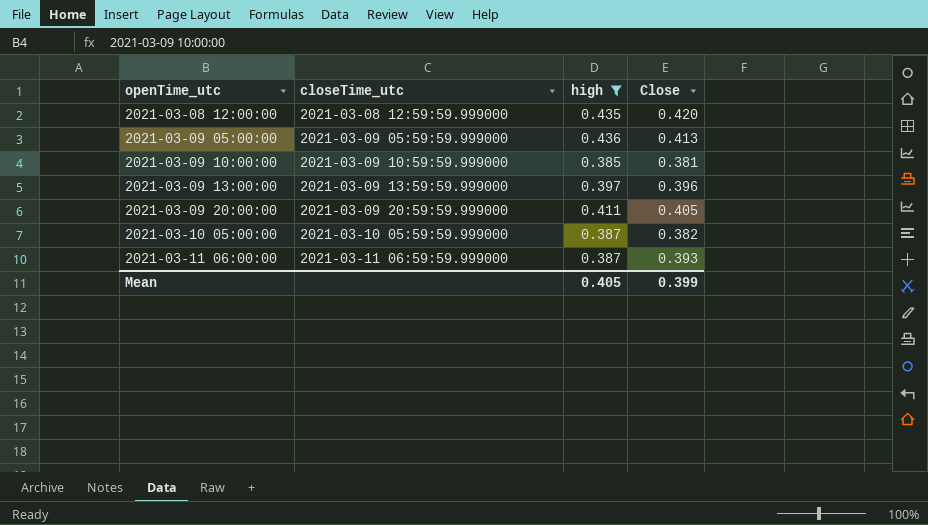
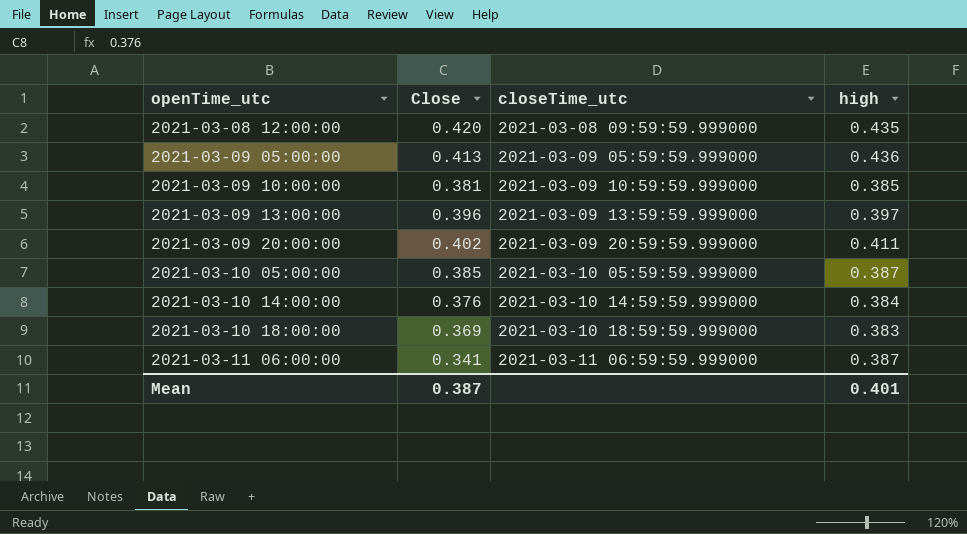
filter: high >= 0.385 -> none
column Close | position: 4 -> 2
2021-03-08 12:00:00 | closeTime_utc: 2021-03-08 12:59:59.999000 -> 2021-03-08 09:59:59.999000
2021-03-09 20:00:00 | Close: 0.405 -> 0.402
2021-03-10 05:00:00 | Close: 0.382 -> 0.385
2021-03-11 06:00:00 | Close: 0.393 -> 0.341
Mean | Close: 0.399 -> 0.387
Mean | high: 0.405 -> 0.401

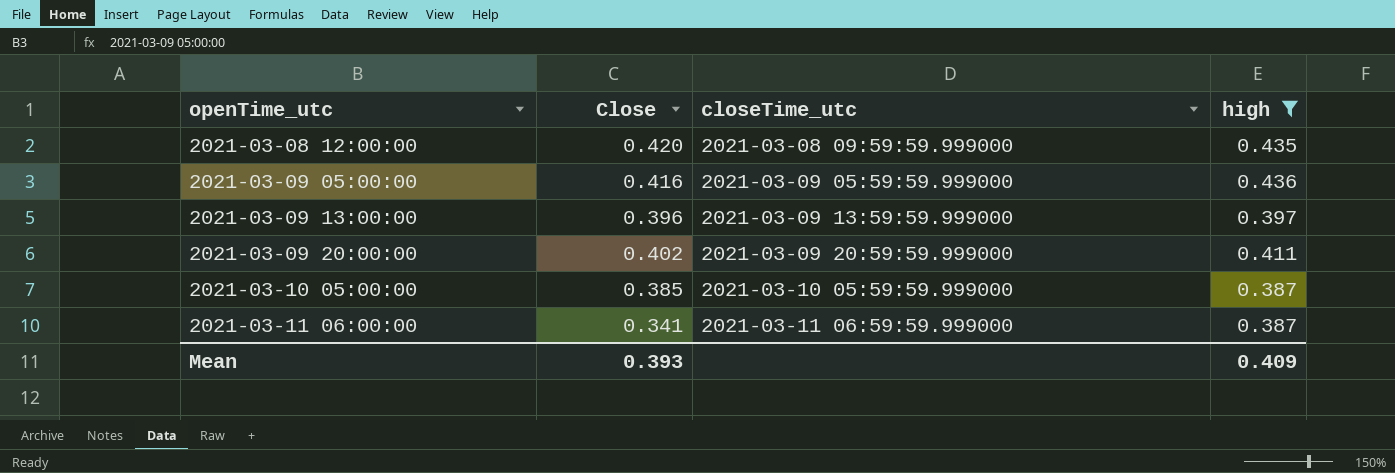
filter: none -> high >= 0.387
2021-03-09 05:00:00 | Close: 0.413 -> 0.416
Mean | Close: 0.387 -> 0.393
Mean | high: 0.401 -> 0.409

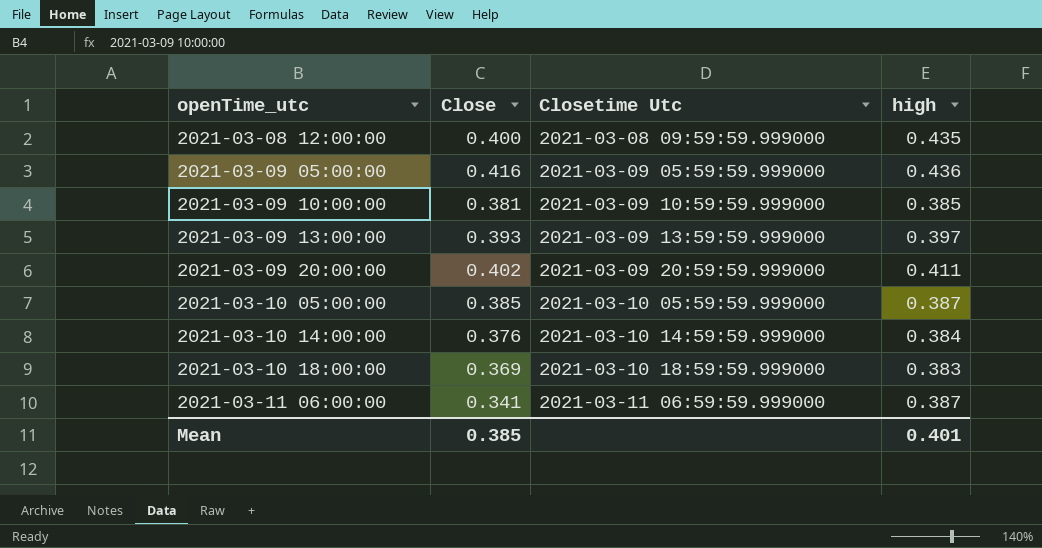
filter: high >= 0.387 -> none
column name: closeTime_utc -> Closetime Utc
2021-03-08 12:00:00 | Close: 0.420 -> 0.400
2021-03-09 13:00:00 | Close: 0.396 -> 0.393
Mean | Close: 0.393 -> 0.385
Mean | high: 0.409 -> 0.401

